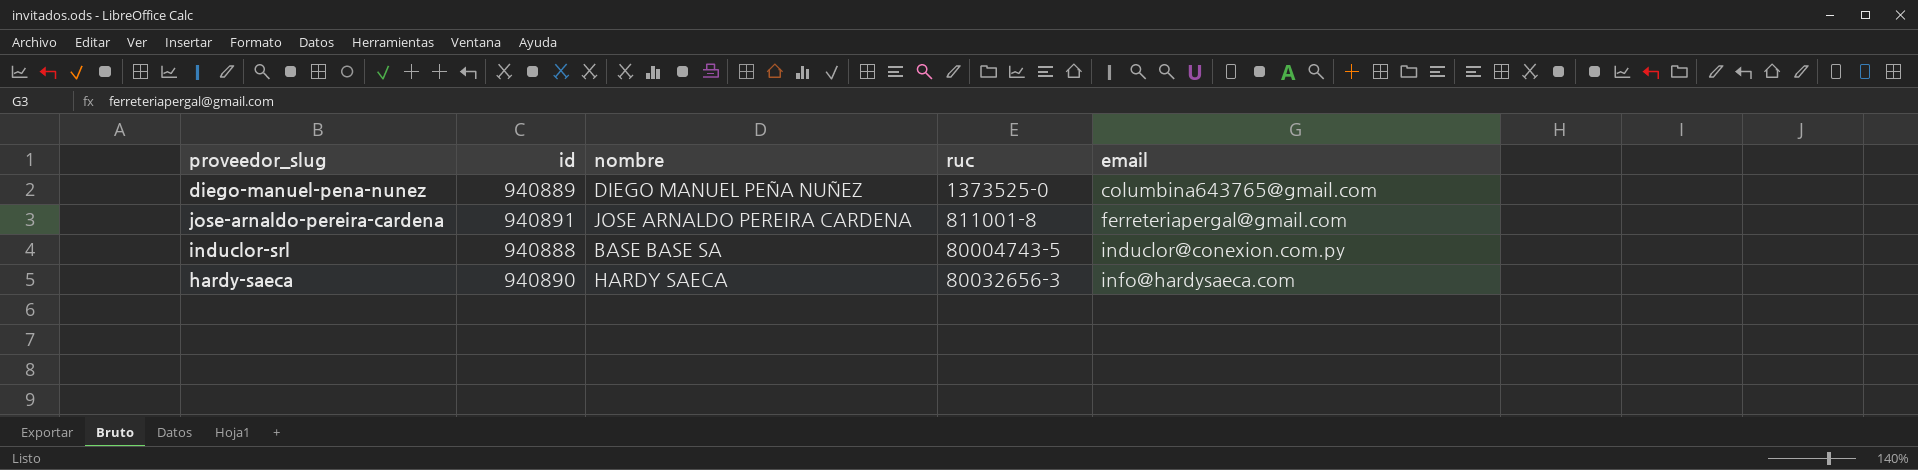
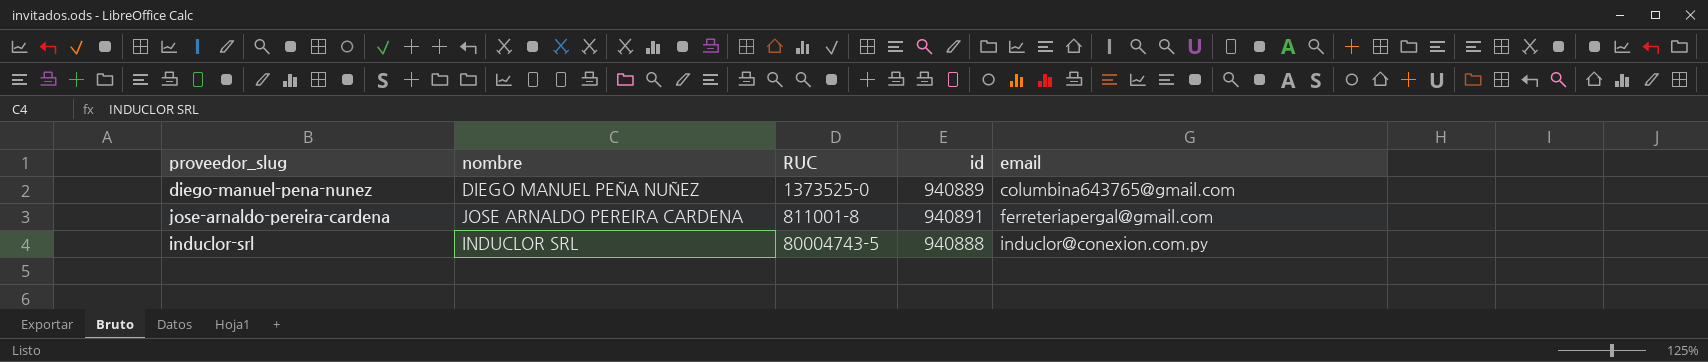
column name: ruc -> RUC
column id | position: 2 -> 4
row hardy-saeca: 940890 | HARDY SAECA | 80032656-3 | info@hardysaeca.com -> none
induclor-srl | nombre: BASE BASE SA -> INDUCLOR SRL

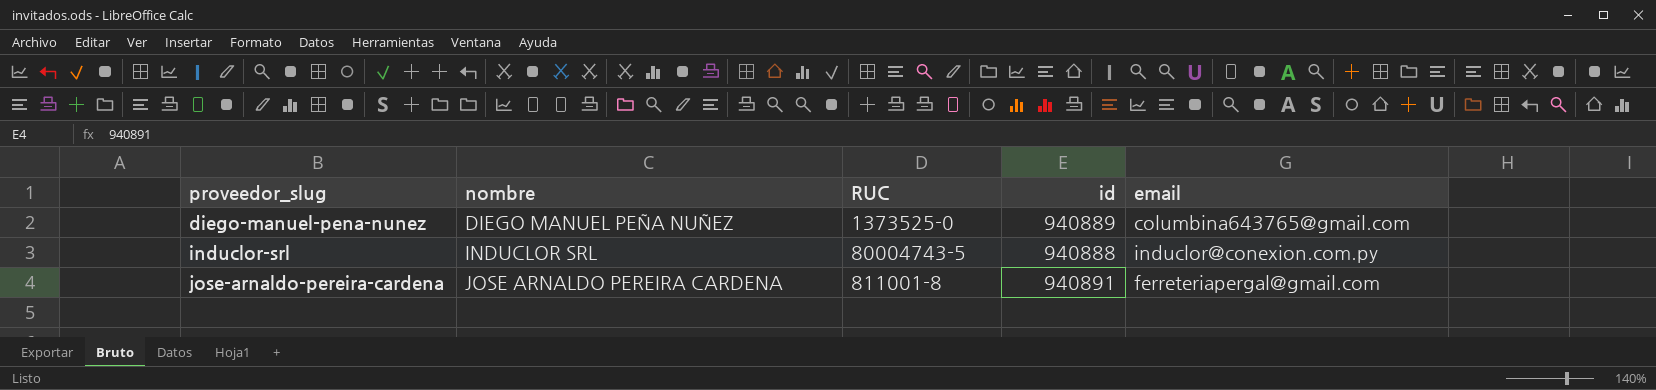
row order: email ascending -> proveedor_slug ascending

